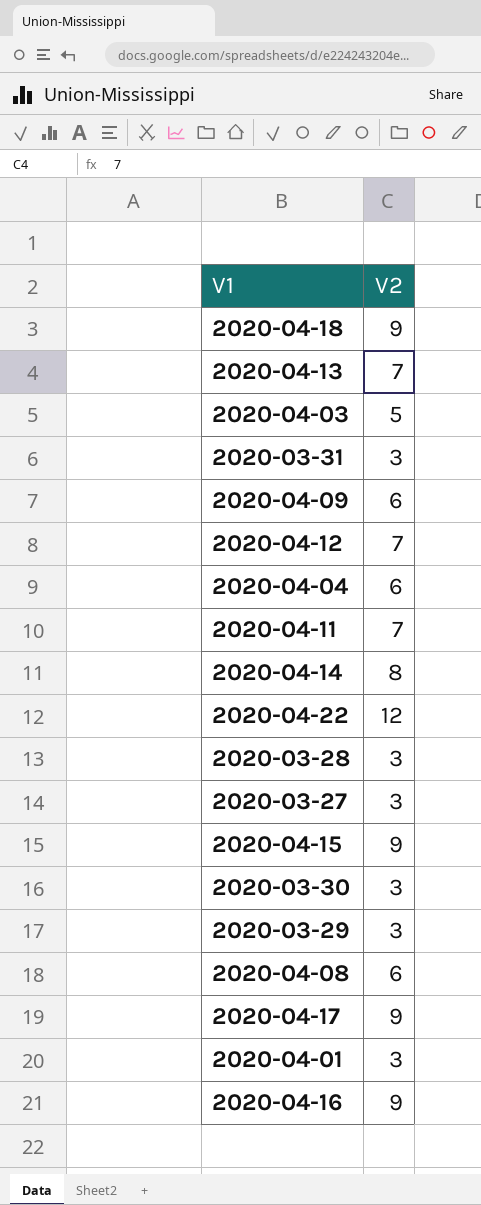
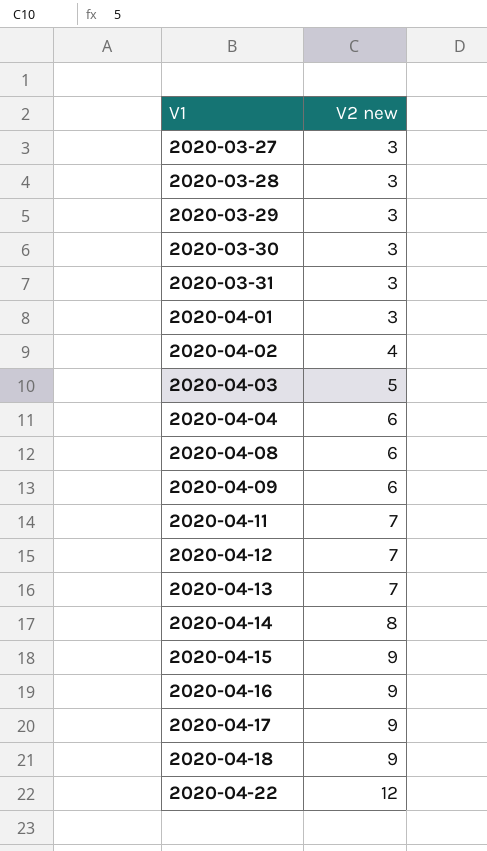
row order: none -> V1 ascending
column name: V2 -> V2 new
row 2020-04-02: none -> 4

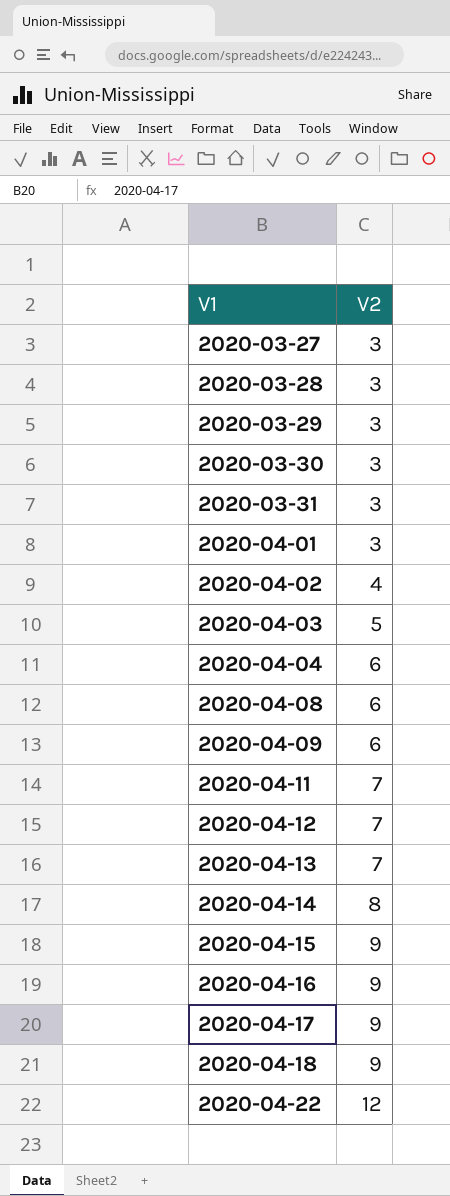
column name: V2 new -> V2

